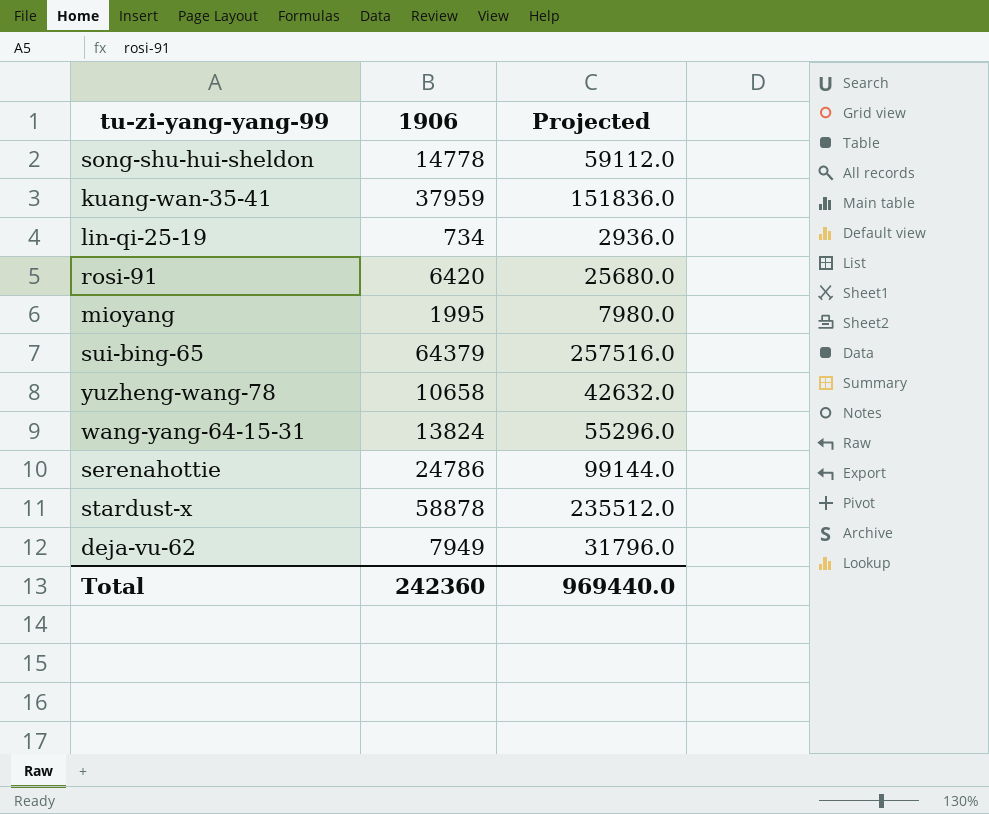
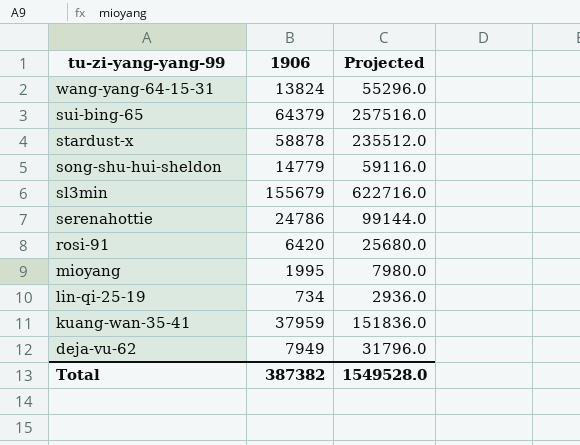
row order: none -> tu-zi-yang-yang-99 descending
row yuzheng-wang-78: 10658 | 42632.0 -> none
song-shu-hui-sheldon | 1906: 14778 -> 14779
song-shu-hui-sheldon | Projected: 59112.0 -> 59116.0
row sl3min: none -> 155679 | 622716.0
Total | 1906: 242360 -> 387382
Total | Projected: 969440.0 -> 1549528.0

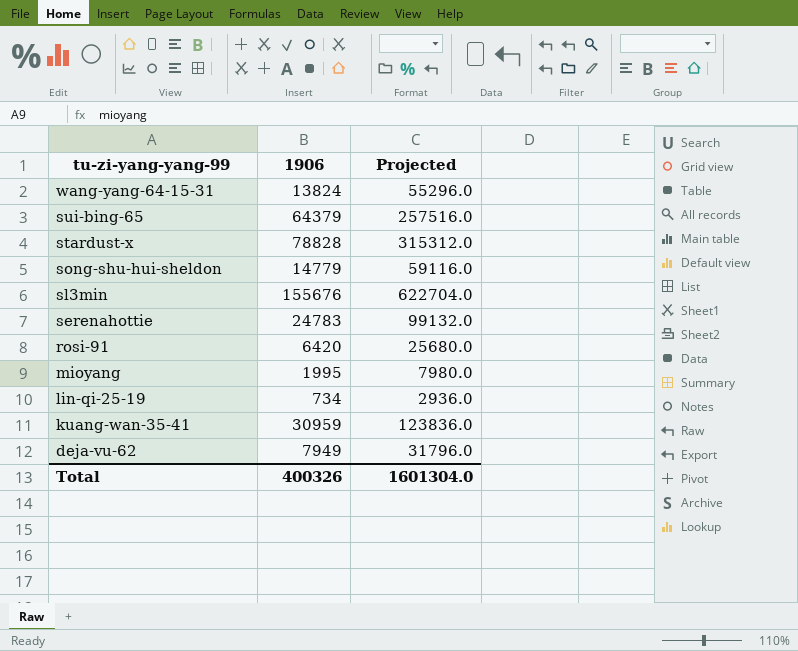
stardust-x | 1906: 58878 -> 78828
stardust-x | Projected: 235512.0 -> 315312.0
sl3min | 1906: 155679 -> 155676
sl3min | Projected: 622716.0 -> 622704.0
serenahottie | 1906: 24786 -> 24783
serenahottie | Projected: 99144.0 -> 99132.0
kuang-wan-35-41 | 1906: 37959 -> 30959
kuang-wan-35-41 | Projected: 151836.0 -> 123836.0
Total | 1906: 387382 -> 400326
Total | Projected: 1549528.0 -> 1601304.0

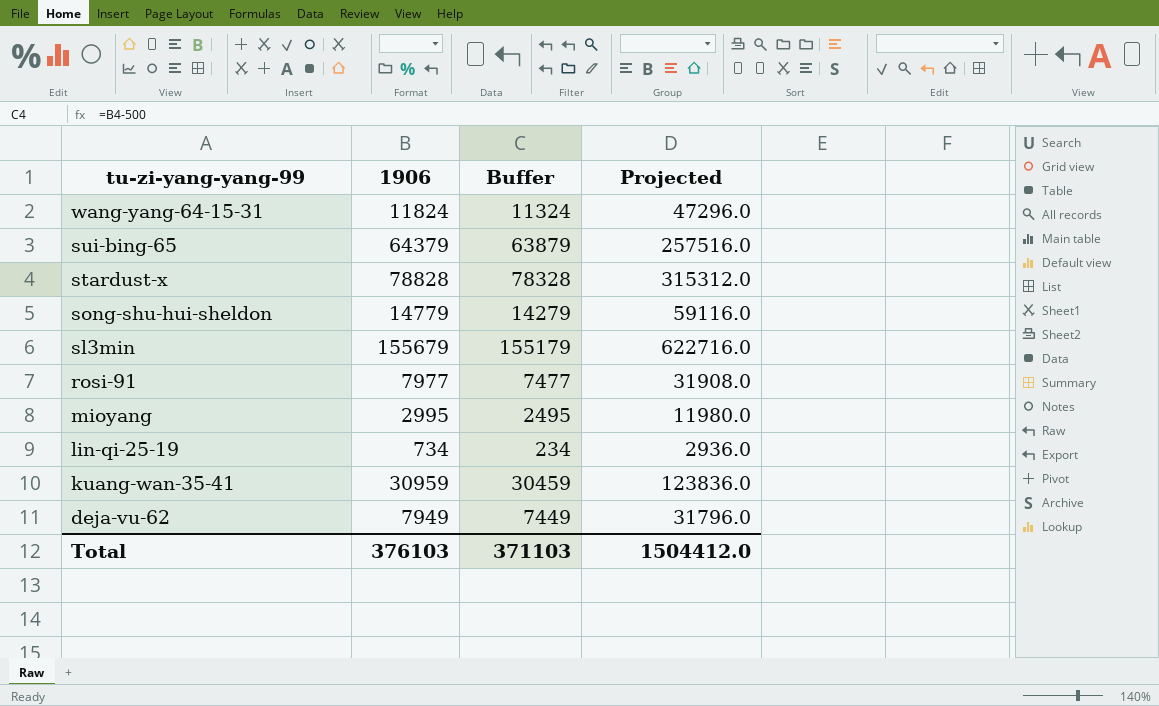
column Buffer | formula: none -> [1906] - 500
row serenahottie: 24783 | 99132.0 -> none
wang-yang-64-15-31 | 1906: 13824 -> 11824
wang-yang-64-15-31 | Projected: 55296.0 -> 47296.0
sl3min | 1906: 155676 -> 155679
sl3min | Projected: 622704.0 -> 622716.0
rosi-91 | 1906: 6420 -> 7977
rosi-91 | Projected: 25680.0 -> 31908.0
mioyang | 1906: 1995 -> 2995
mioyang | Projected: 7980.0 -> 11980.0
Total | 1906: 400326 -> 376103
Total | Projected: 1601304.0 -> 1504412.0

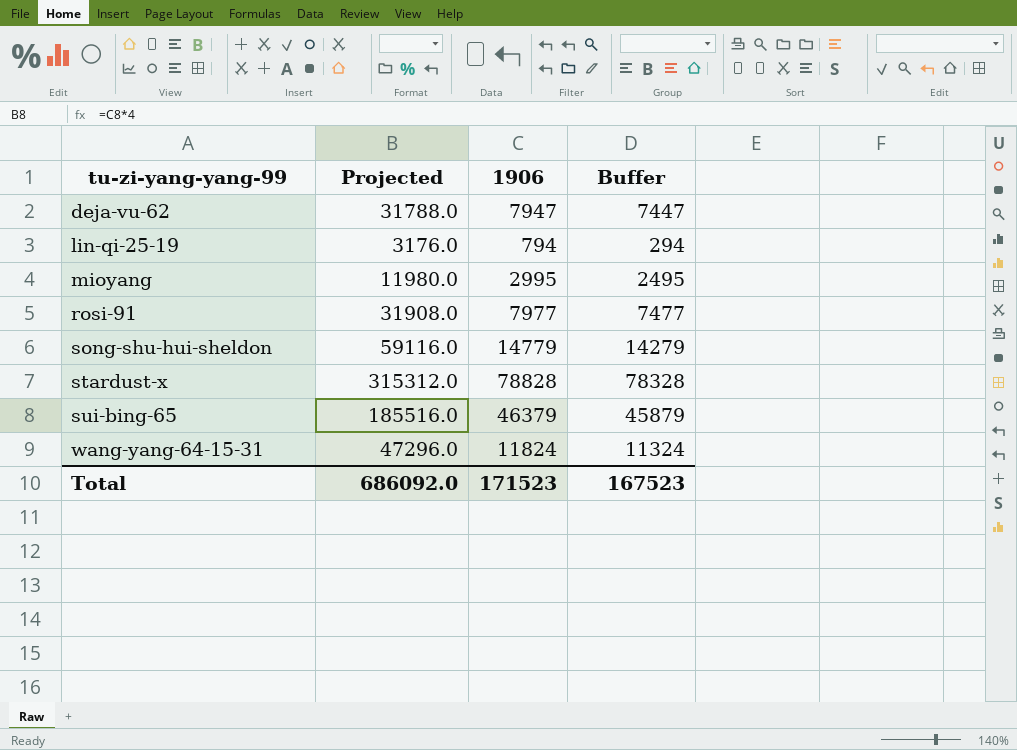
row order: tu-zi-yang-yang-99 descending -> tu-zi-yang-yang-99 ascending
column Projected | position: 4 -> 2
row sl3min: 155679 | 155179 | 622716.0 -> none
row kuang-wan-35-41: 30959 | 30459 | 123836.0 -> none
deja-vu-62 | Projected: 31796.0 -> 31788.0
deja-vu-62 | 1906: 7949 -> 7947
deja-vu-62 | Buffer: 7449 -> 7447
lin-qi-25-19 | Projected: 2936.0 -> 3176.0
lin-qi-25-19 | 1906: 734 -> 794
lin-qi-25-19 | Buffer: 234 -> 294
sui-bing-65 | Projected: 257516.0 -> 185516.0
sui-bing-65 | 1906: 64379 -> 46379
sui-bing-65 | Buffer: 63879 -> 45879
Total | Projected: 1504412.0 -> 686092.0
Total | 1906: 376103 -> 171523
Total | Buffer: 371103 -> 167523

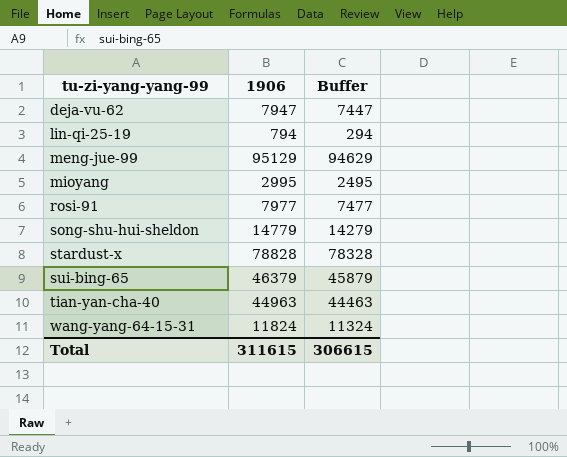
column Projected | formula: [1906] * 4 -> none
row meng-jue-99: none -> 95129 | 94629
row tian-yan-cha-40: none -> 44963 | 44463
Total | 1906: 171523 -> 311615
Total | Buffer: 167523 -> 306615

